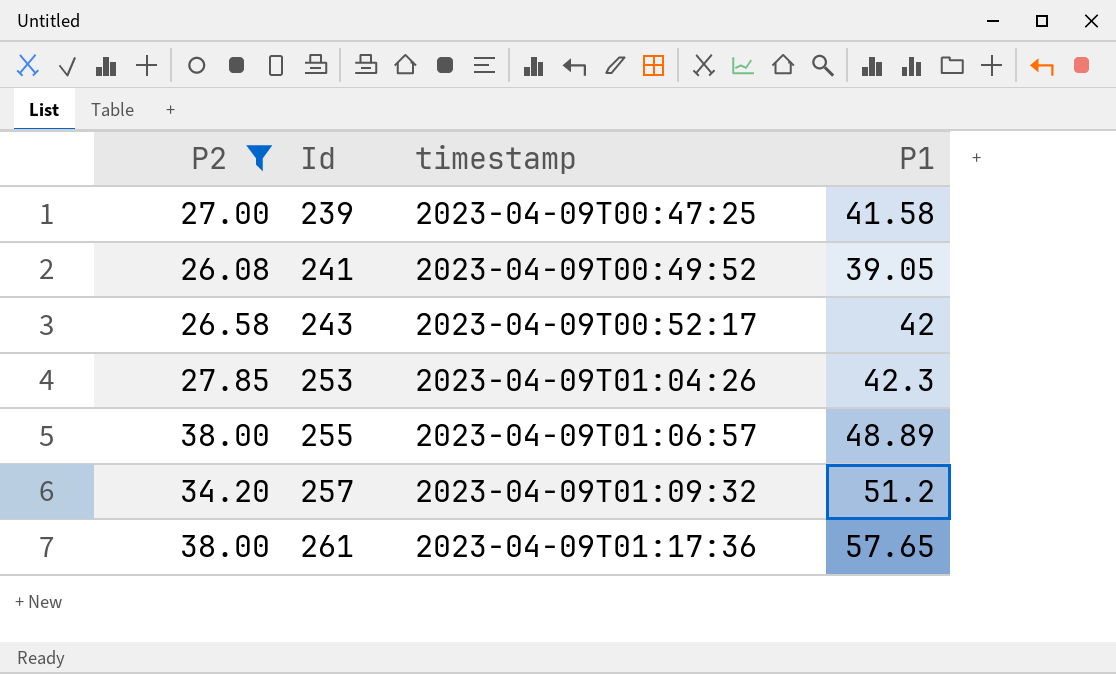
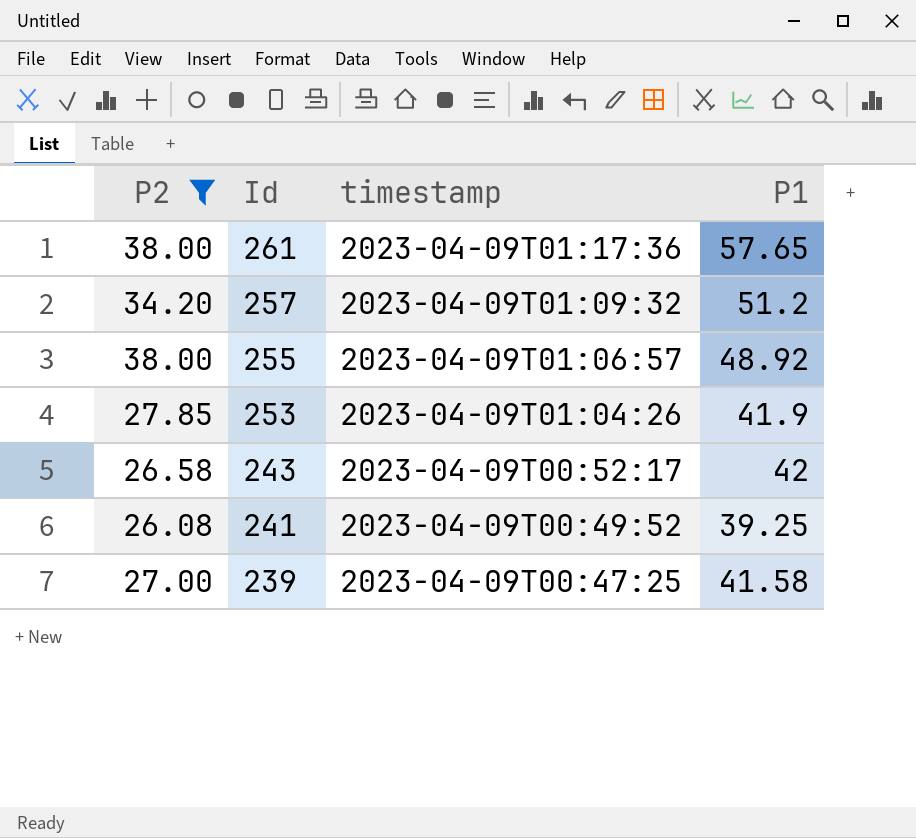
row order: Id ascending -> Id descending
255 | P1: 48.89 -> 48.92
253 | P1: 42.3 -> 41.9
241 | P1: 39.05 -> 39.25

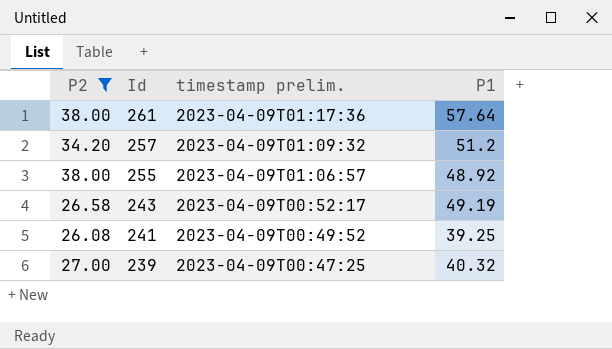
column name: timestamp -> timestamp prelim.
row 253: 27.85 | 2023-04-09T01:04:26 | 41.9 -> none
261 | P1: 57.65 -> 57.64
243 | P1: 42 -> 49.19
239 | P1: 41.58 -> 40.32

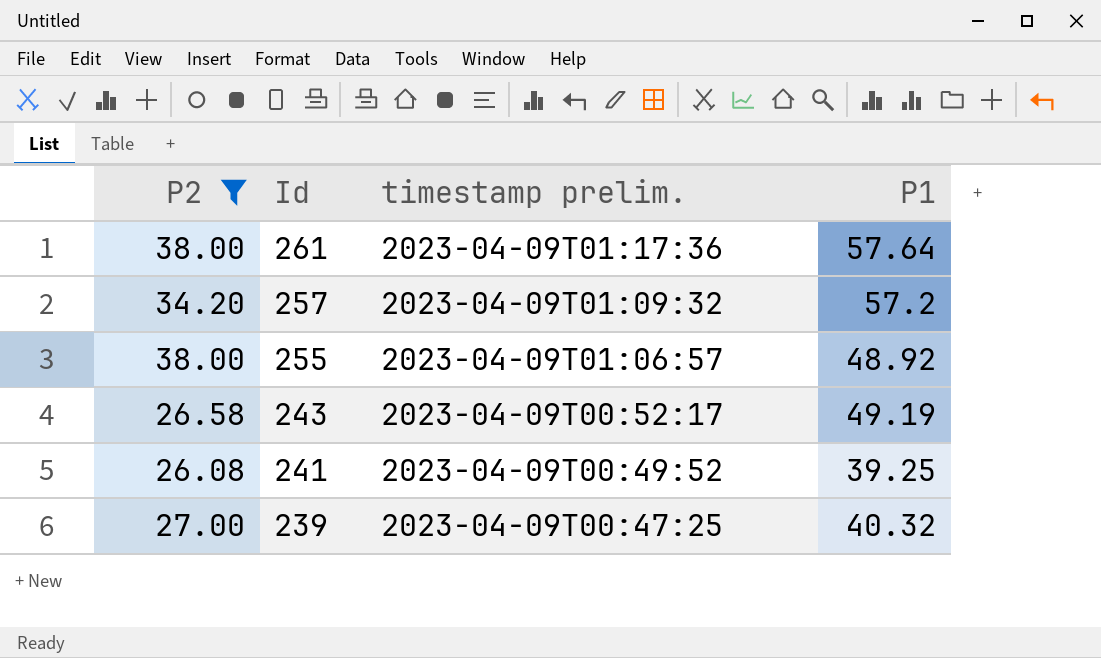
257 | P1: 51.2 -> 57.2

